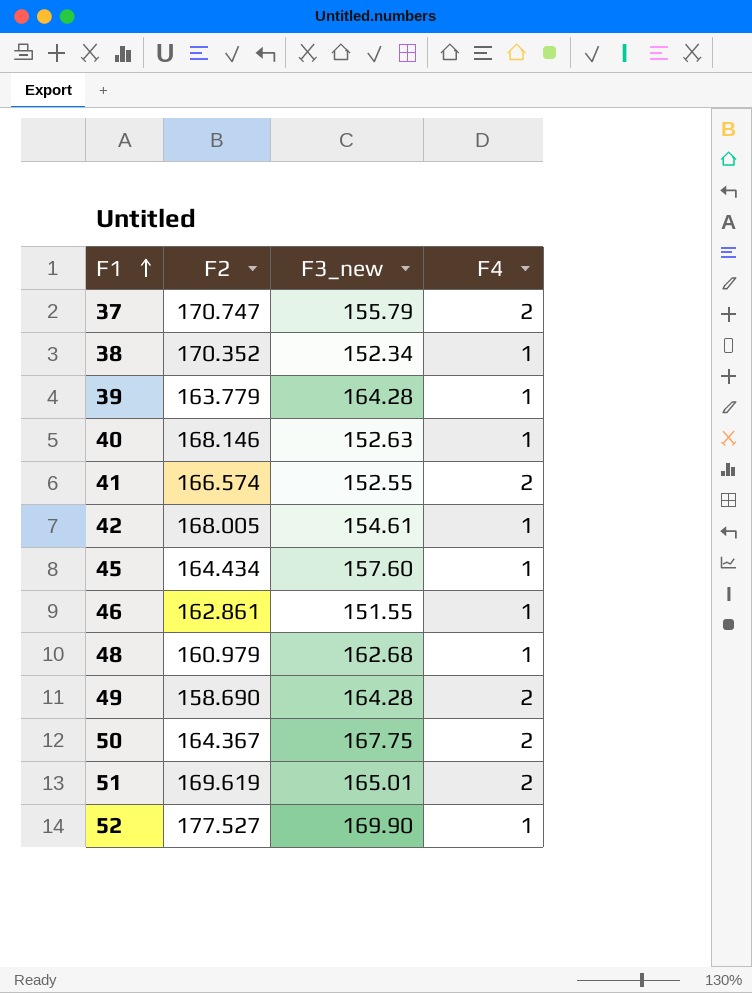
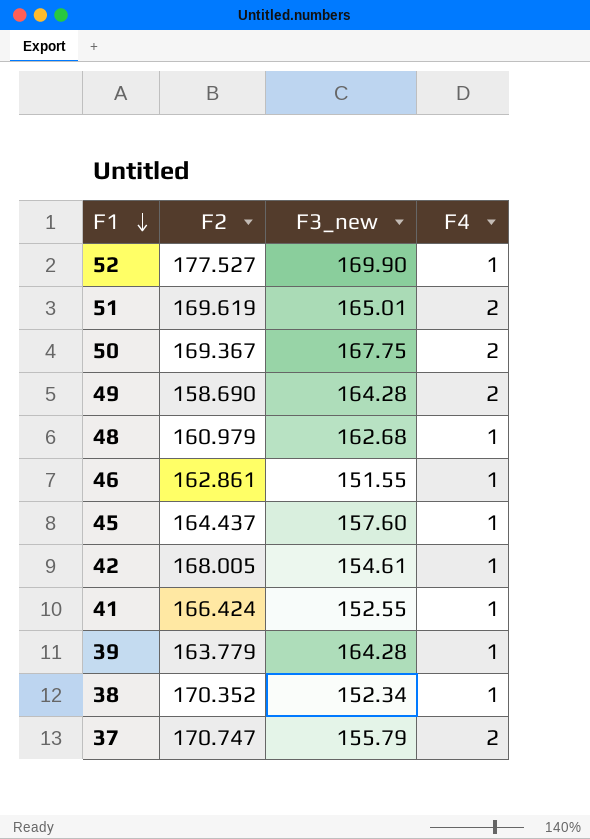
row order: F1 ascending -> F1 descending
row 40: 168.146 | 152.63 | 1 -> none
50 | F2: 164.367 -> 169.367
45 | F2: 164.434 -> 164.437
41 | F2: 166.574 -> 166.424
41 | F4: 2 -> 1

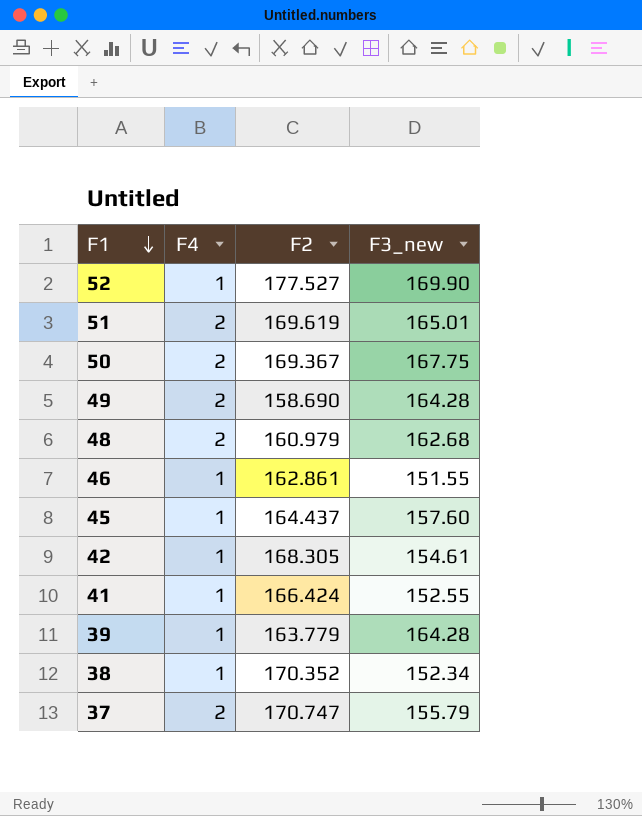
column F4 | position: 4 -> 2
48 | F4: 1 -> 2
42 | F2: 168.005 -> 168.305

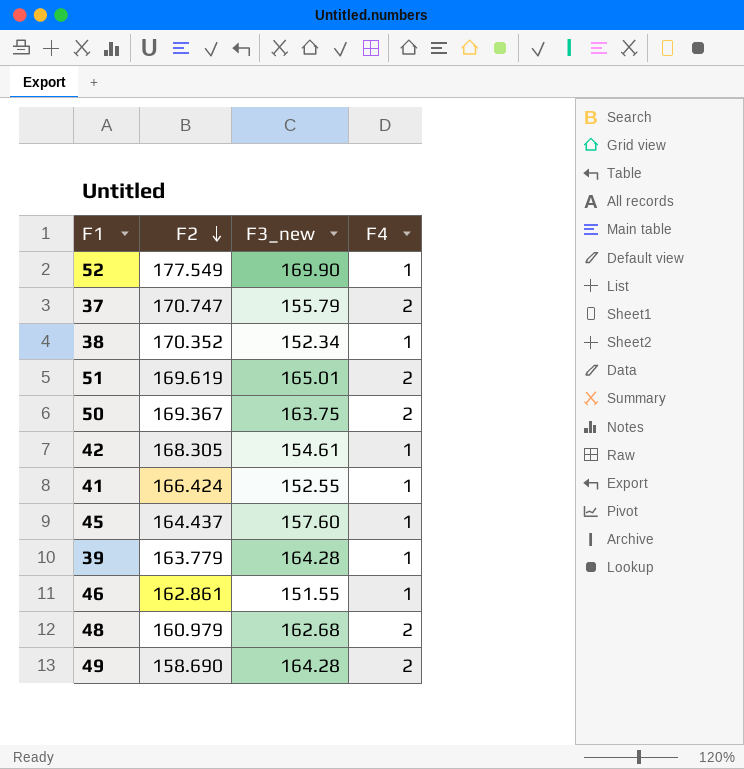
row order: F1 descending -> F2 descending
column F4 | position: 2 -> 4
52 | F2: 177.527 -> 177.549
50 | F3_new: 167.75 -> 163.75

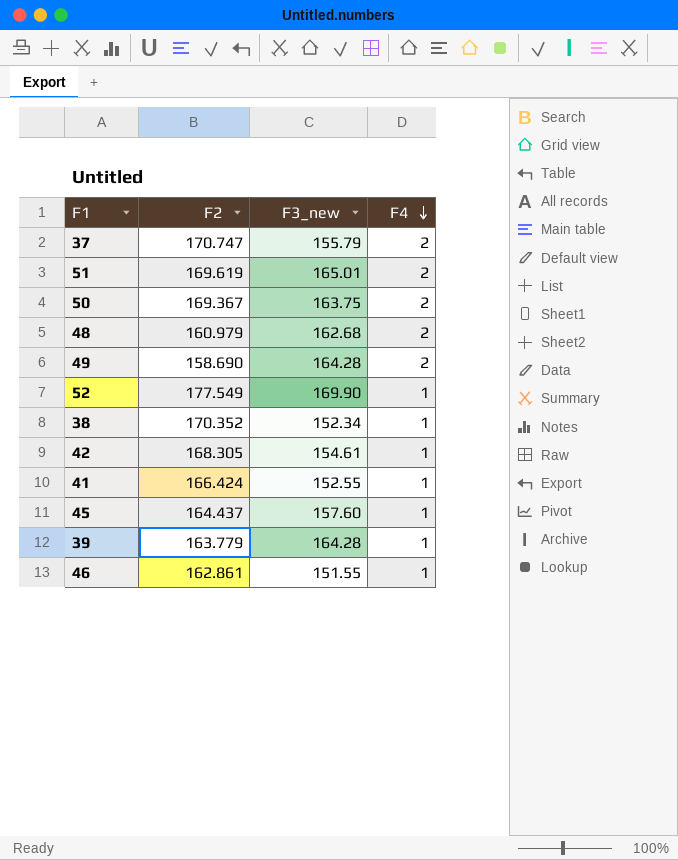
row order: F2 descending -> F4 descending

